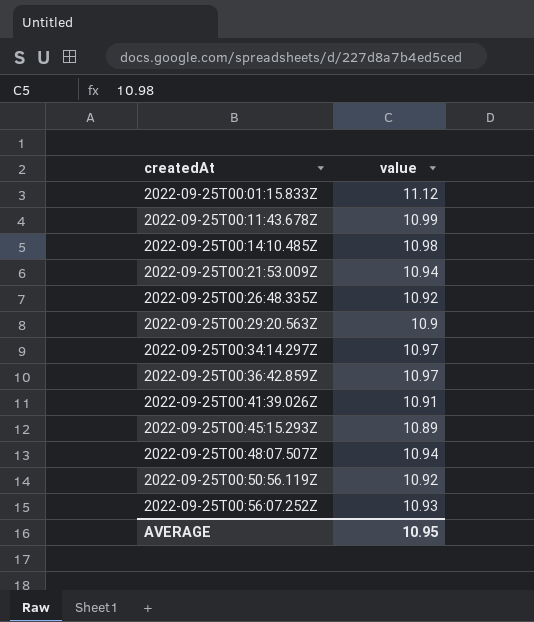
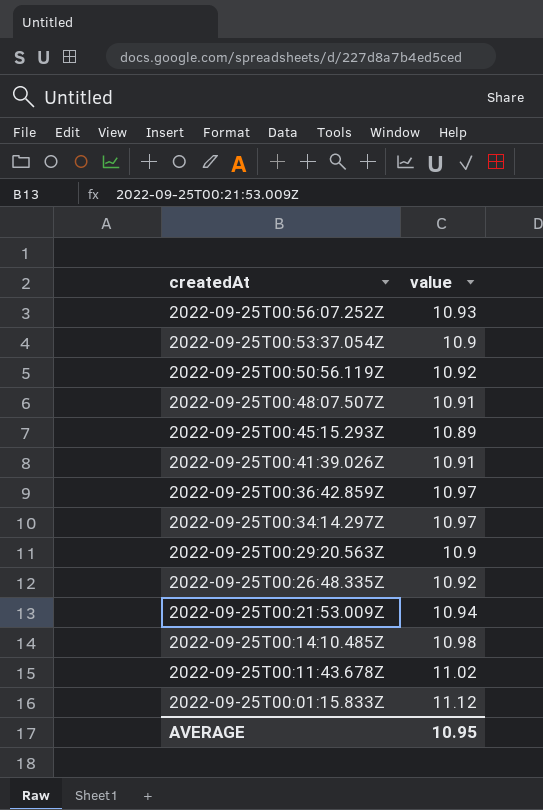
row order: createdAt ascending -> createdAt descending
row 2022-09-25T00:53:37.054Z: none -> 10.9
2022-09-25T00:48:07.507Z | value: 10.94 -> 10.91
2022-09-25T00:11:43.678Z | value: 10.99 -> 11.02

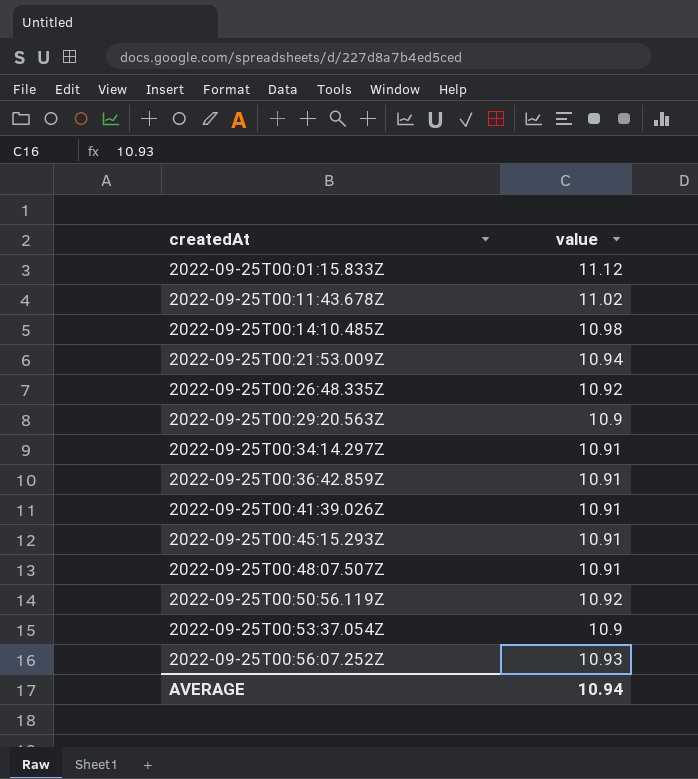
row order: createdAt descending -> createdAt ascending
2022-09-25T00:34:14.297Z | value: 10.97 -> 10.91
2022-09-25T00:36:42.859Z | value: 10.97 -> 10.91
2022-09-25T00:45:15.293Z | value: 10.89 -> 10.91
AVERAGE | value: 10.95 -> 10.94

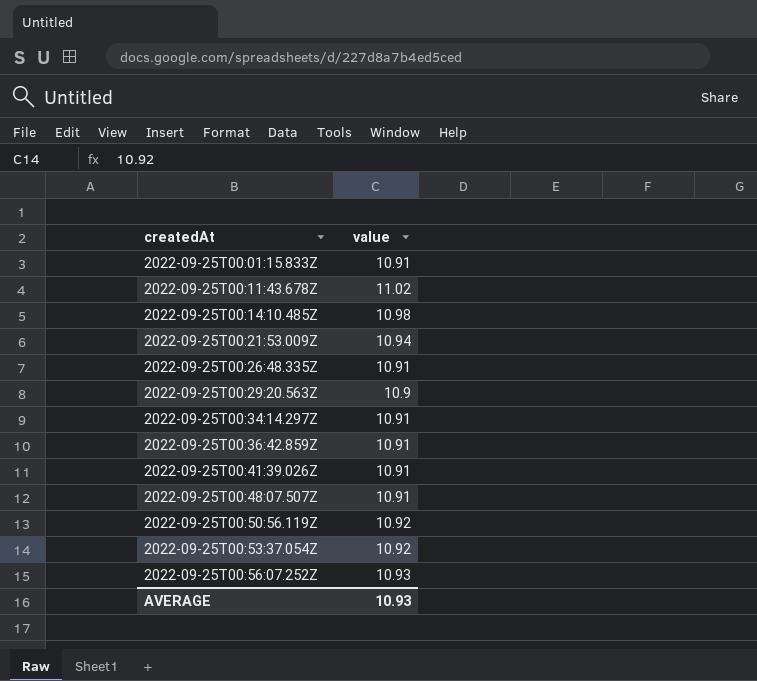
row 2022-09-25T00:45:15.293Z: 10.91 -> none
2022-09-25T00:01:15.833Z | value: 11.12 -> 10.91
2022-09-25T00:26:48.335Z | value: 10.92 -> 10.91
2022-09-25T00:53:37.054Z | value: 10.9 -> 10.92
AVERAGE | value: 10.94 -> 10.93

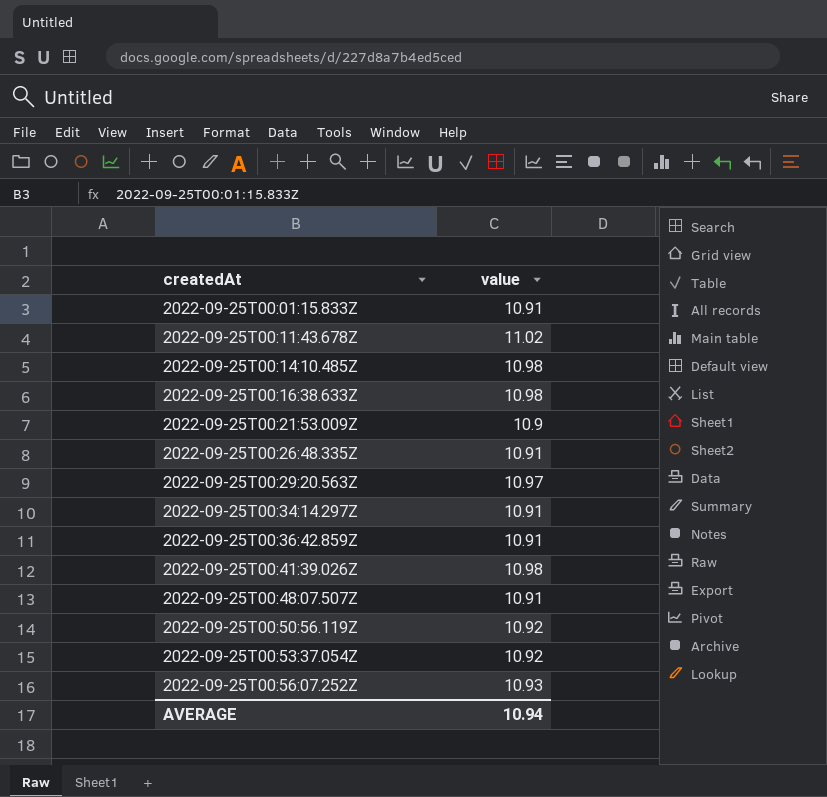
row 2022-09-25T00:16:38.633Z: none -> 10.98
2022-09-25T00:21:53.009Z | value: 10.94 -> 10.9
2022-09-25T00:29:20.563Z | value: 10.9 -> 10.97
2022-09-25T00:41:39.026Z | value: 10.91 -> 10.98
AVERAGE | value: 10.93 -> 10.94

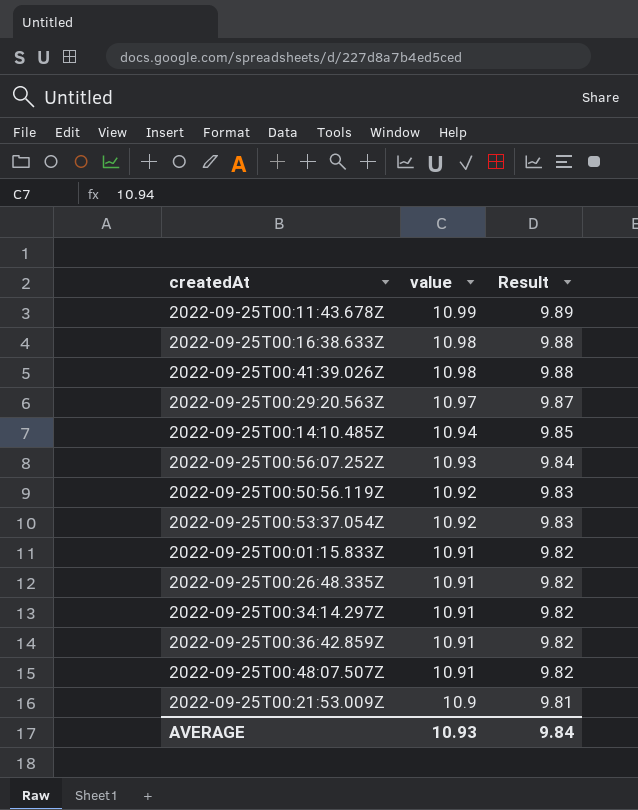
row order: createdAt ascending -> value descending
column Result | formula: none -> [value] * 0.9
2022-09-25T00:11:43.678Z | value: 11.02 -> 10.99
2022-09-25T00:14:10.485Z | value: 10.98 -> 10.94
AVERAGE | value: 10.94 -> 10.93

